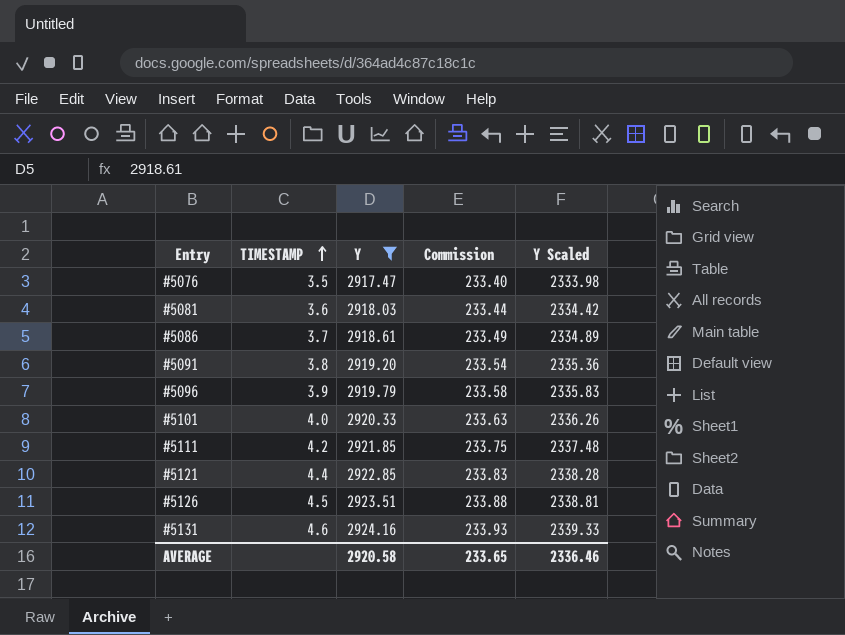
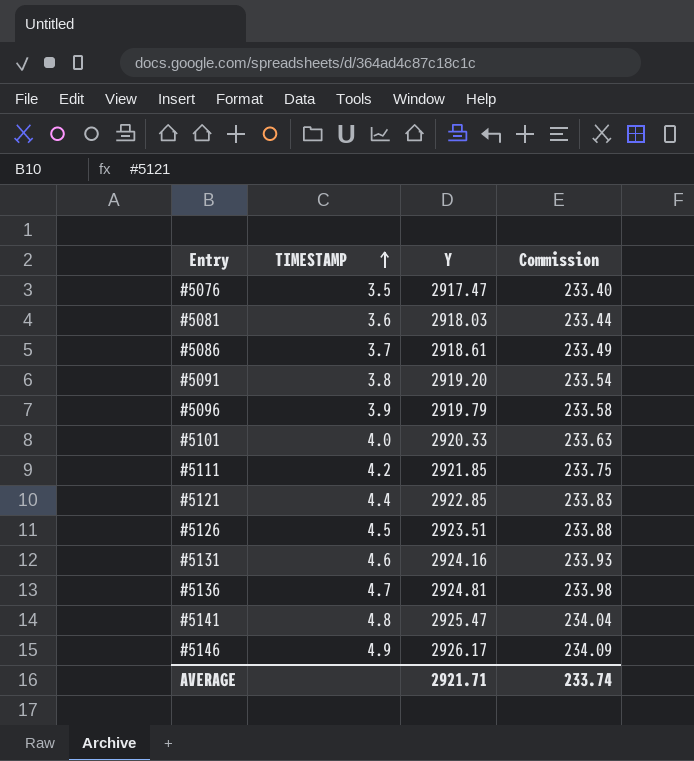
filter: Y <= 2924.16 -> none
column Y Scaled | formula: [Y] * 0.8 -> none
AVERAGE | Y: 2920.58 -> 2921.71
AVERAGE | Commission: 233.65 -> 233.74

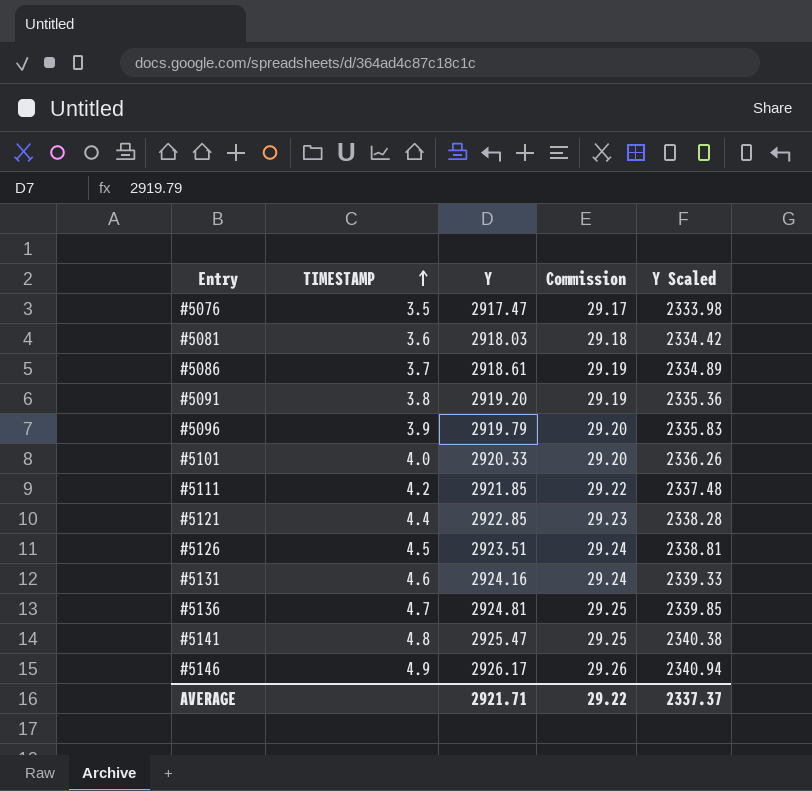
column Commission | formula: [Y] * 0.08 -> [Y] * 0.01
column Y Scaled | formula: none -> [Y] * 0.8
AVERAGE | Commission: 233.74 -> 29.22

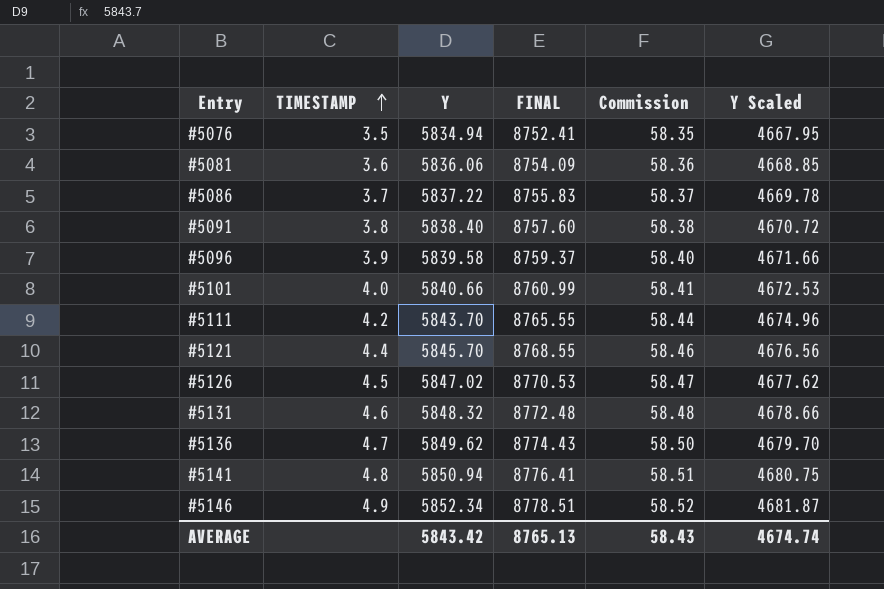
column FINAL | formula: none -> [Y] * 1.5
#5076 | Y: 2917.47 -> 5834.94
#5076 | Commission: 29.17 -> 58.35
#5076 | Y Scaled: 2333.98 -> 4667.95
#5081 | Y: 2918.03 -> 5836.06
#5081 | Commission: 29.18 -> 58.36
#5081 | Y Scaled: 2334.42 -> 4668.85
#5086 | Y: 2918.61 -> 5837.22
#5086 | Commission: 29.19 -> 58.37
#5086 | Y Scaled: 2334.89 -> 4669.78
#5091 | Y: 2919.20 -> 5838.40
#5091 | Commission: 29.19 -> 58.38
#5091 | Y Scaled: 2335.36 -> 4670.72
#5096 | Y: 2919.79 -> 5839.58
#5096 | Commission: 29.20 -> 58.40
#5096 | Y Scaled: 2335.83 -> 4671.66
#5101 | Y: 2920.33 -> 5840.66
#5101 | Commission: 29.20 -> 58.41
#5101 | Y Scaled: 2336.26 -> 4672.53
#5111 | Y: 2921.85 -> 5843.70
#5111 | Commission: 29.22 -> 58.44
#5111 | Y Scaled: 2337.48 -> 4674.96
#5121 | Y: 2922.85 -> 5845.70
#5121 | Commission: 29.23 -> 58.46
#5121 | Y Scaled: 2338.28 -> 4676.56
#5126 | Y: 2923.51 -> 5847.02
#5126 | Commission: 29.24 -> 58.47
#5126 | Y Scaled: 2338.81 -> 4677.62
#5131 | Y: 2924.16 -> 5848.32
#5131 | Commission: 29.24 -> 58.48
#5131 | Y Scaled: 2339.33 -> 4678.66
#5136 | Y: 2924.81 -> 5849.62
#5136 | Commission: 29.25 -> 58.50
#5136 | Y Scaled: 2339.85 -> 4679.70
#5141 | Y: 2925.47 -> 5850.94
#5141 | Commission: 29.25 -> 58.51
#5141 | Y Scaled: 2340.38 -> 4680.75
#5146 | Y: 2926.17 -> 5852.34
#5146 | Commission: 29.26 -> 58.52
#5146 | Y Scaled: 2340.94 -> 4681.87
AVERAGE | Y: 2921.71 -> 5843.42
AVERAGE | Commission: 29.22 -> 58.43
AVERAGE | Y Scaled: 2337.37 -> 4674.74

